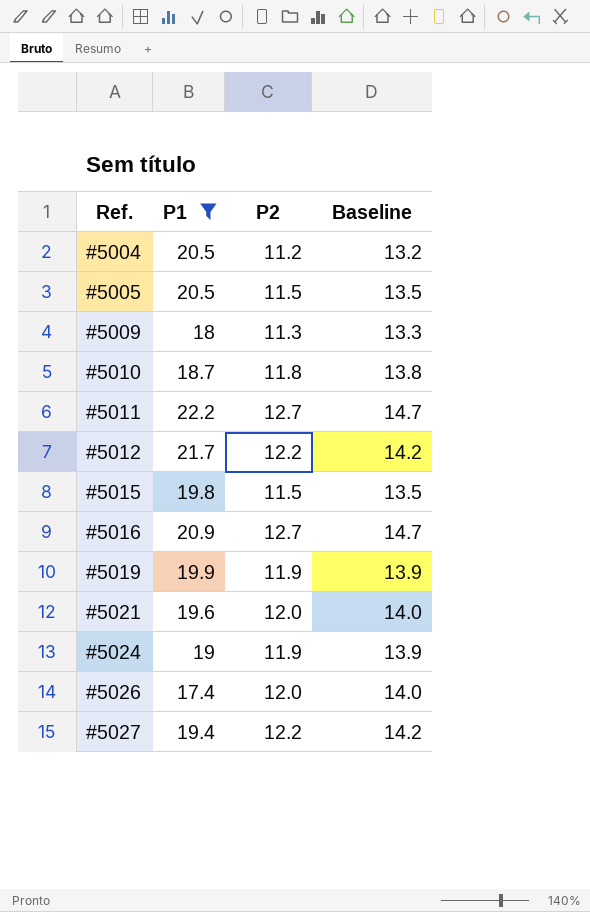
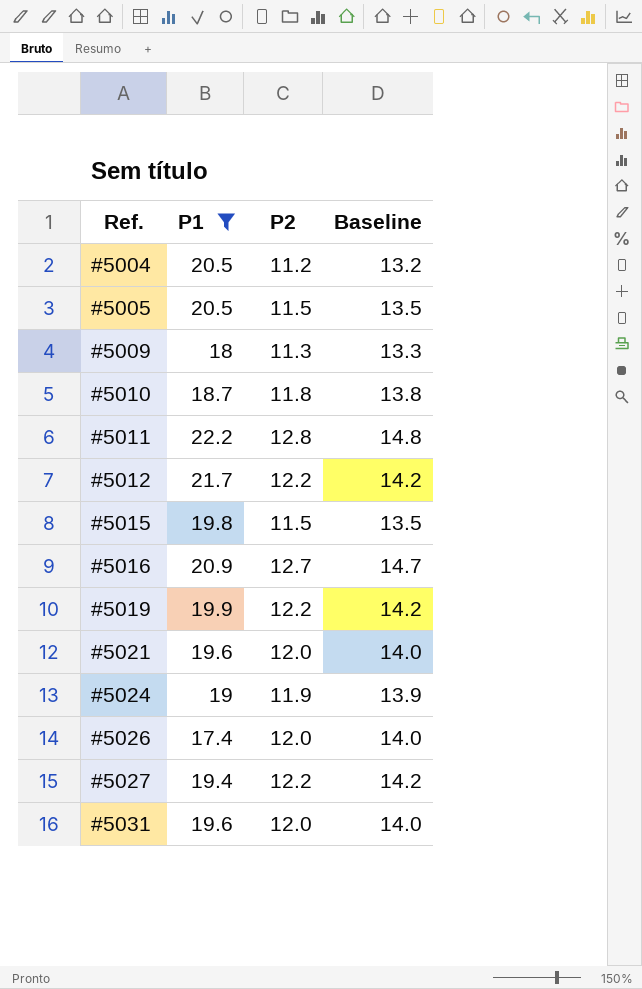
#5011 | P2: 12.7 -> 12.8
#5011 | Baseline: 14.7 -> 14.8
#5019 | P2: 11.9 -> 12.2
#5019 | Baseline: 13.9 -> 14.2
row #5031: none -> 19.6 | 12.0 | 14.0

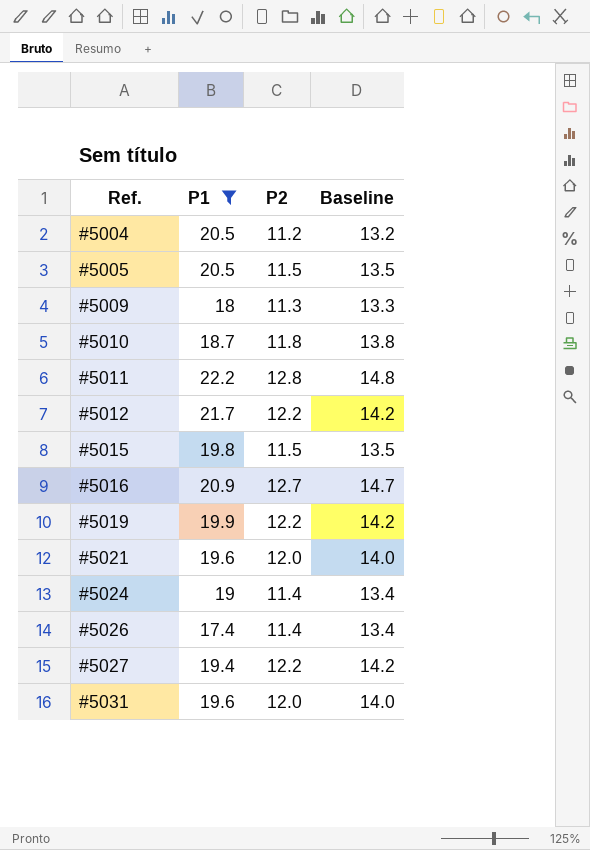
#5024 | P2: 11.9 -> 11.4
#5024 | Baseline: 13.9 -> 13.4
#5026 | P2: 12.0 -> 11.4
#5026 | Baseline: 14.0 -> 13.4

